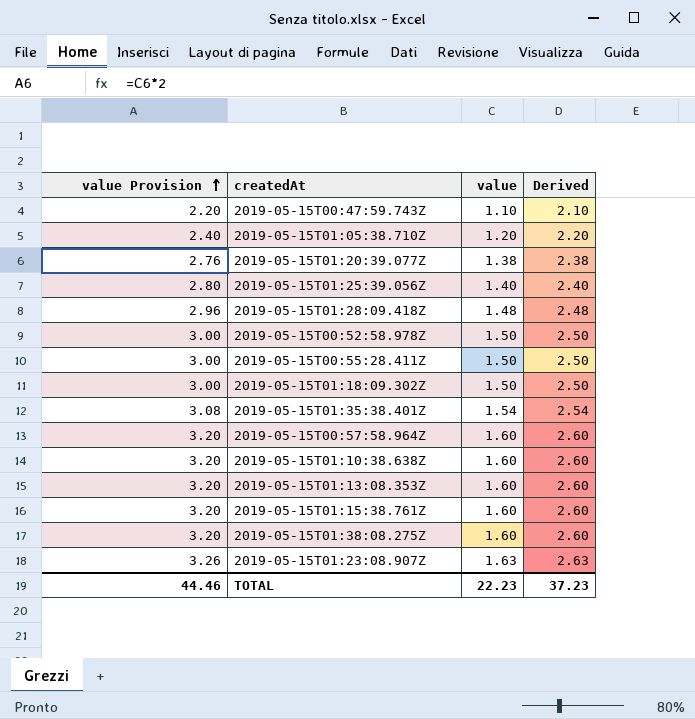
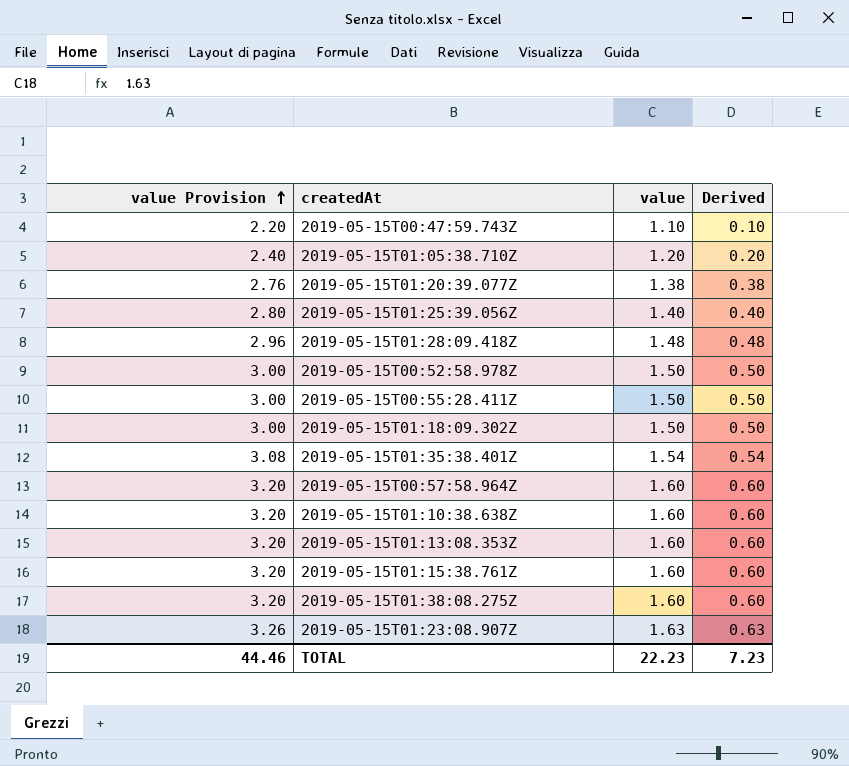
column Derived | formula: [value] + 1 -> [value] - 1
TOTAL | Derived: 37.23 -> 7.23

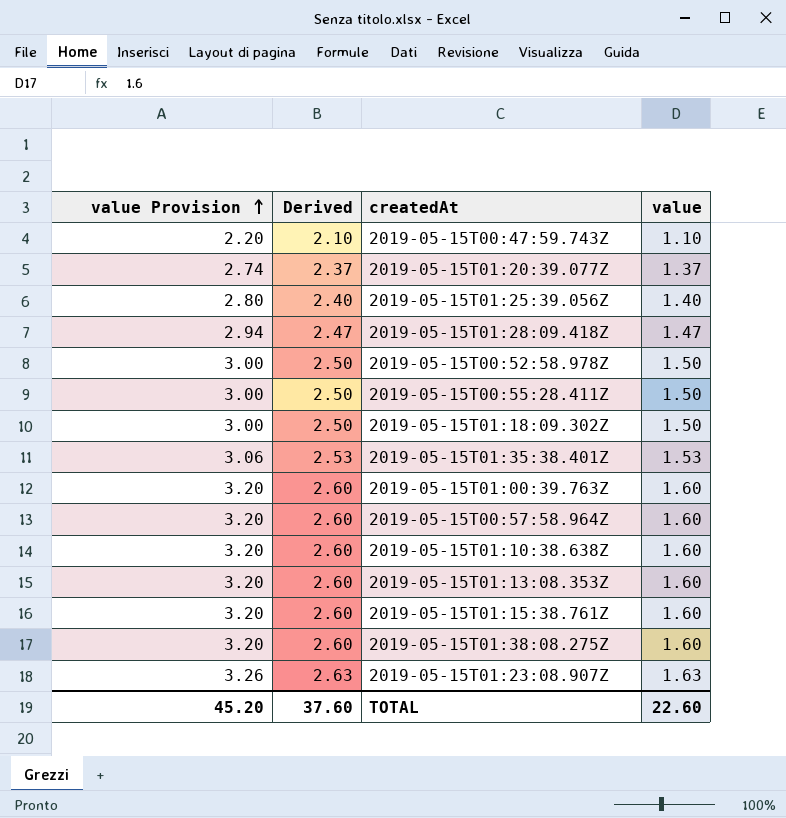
column Derived | formula: [value] - 1 -> [value] + 1
column Derived | position: 4 -> 2
row 2019-05-15T01:05:38.710Z: 2.40 | 1.20 | 0.20 -> none
2019-05-15T01:20:39.077Z | value Provision: 2.76 -> 2.74
2019-05-15T01:20:39.077Z | value: 1.38 -> 1.37
2019-05-15T01:28:09.418Z | value Provision: 2.96 -> 2.94
2019-05-15T01:28:09.418Z | value: 1.48 -> 1.47
2019-05-15T01:35:38.401Z | value Provision: 3.08 -> 3.06
2019-05-15T01:35:38.401Z | value: 1.54 -> 1.53
row 2019-05-15T01:00:39.763Z: none -> 3.20 | 2.60 | 1.60
TOTAL | value Provision: 44.46 -> 45.20
TOTAL | Derived: 7.23 -> 37.60
TOTAL | value: 22.23 -> 22.60

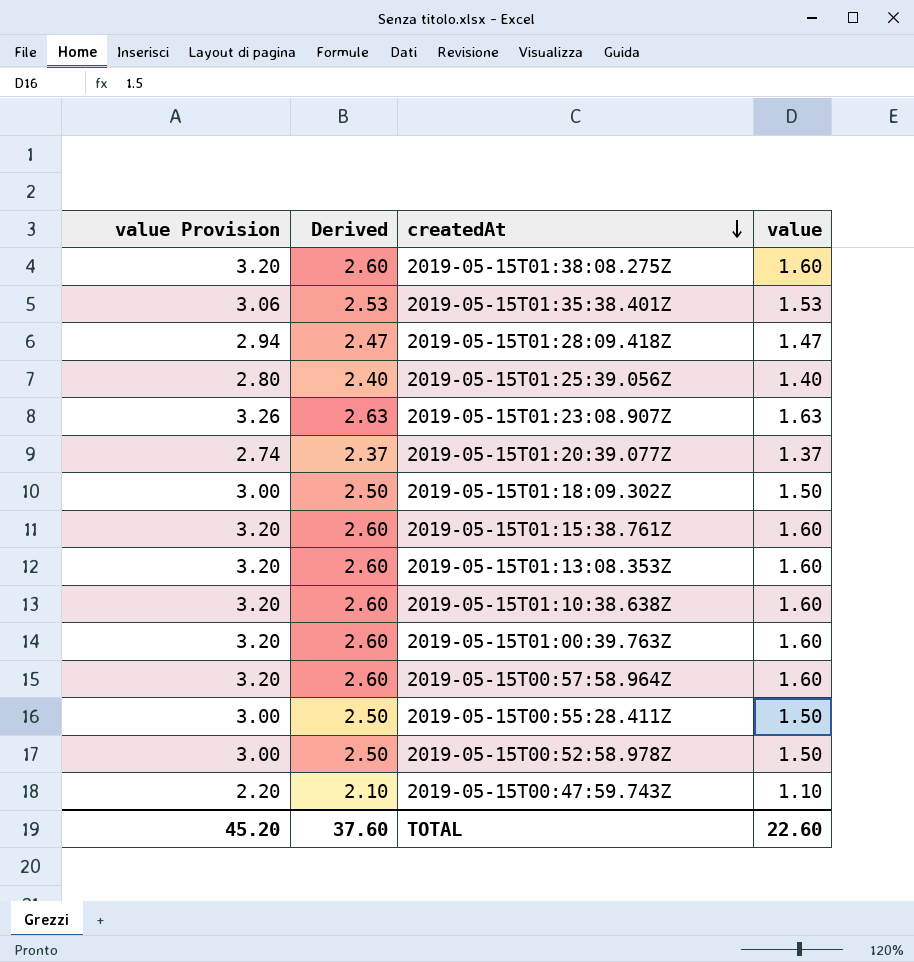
row order: value Provision ascending -> createdAt descending

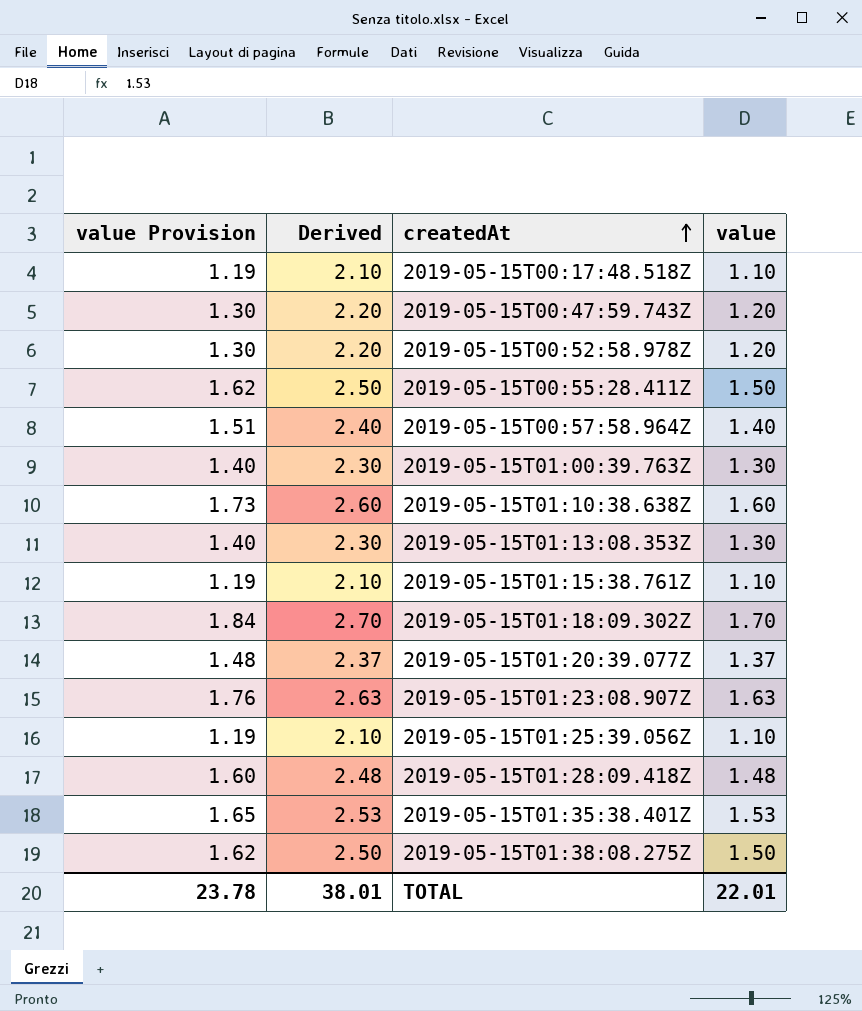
row order: createdAt descending -> createdAt ascending
column value Provision | formula: [value] * 2 -> [value] * 1.08
row 2019-05-15T00:17:48.518Z: none -> 1.19 | 2.10 | 1.10
2019-05-15T00:47:59.743Z | Derived: 2.10 -> 2.20
2019-05-15T00:47:59.743Z | value: 1.10 -> 1.20
2019-05-15T00:52:58.978Z | Derived: 2.50 -> 2.20
2019-05-15T00:52:58.978Z | value: 1.50 -> 1.20
2019-05-15T00:57:58.964Z | Derived: 2.60 -> 2.40
2019-05-15T00:57:58.964Z | value: 1.60 -> 1.40
2019-05-15T01:00:39.763Z | Derived: 2.60 -> 2.30
2019-05-15T01:00:39.763Z | value: 1.60 -> 1.30
2019-05-15T01:13:08.353Z | Derived: 2.60 -> 2.30
2019-05-15T01:13:08.353Z | value: 1.60 -> 1.30
2019-05-15T01:15:38.761Z | Derived: 2.60 -> 2.10
2019-05-15T01:15:38.761Z | value: 1.60 -> 1.10
2019-05-15T01:18:09.302Z | Derived: 2.50 -> 2.70
2019-05-15T01:18:09.302Z | value: 1.50 -> 1.70
2019-05-15T01:25:39.056Z | Derived: 2.40 -> 2.10
2019-05-15T01:25:39.056Z | value: 1.40 -> 1.10
2019-05-15T01:28:09.418Z | Derived: 2.47 -> 2.48
2019-05-15T01:28:09.418Z | value: 1.47 -> 1.48
2019-05-15T01:38:08.275Z | Derived: 2.60 -> 2.50
2019-05-15T01:38:08.275Z | value: 1.60 -> 1.50
TOTAL | value Provision: 45.20 -> 23.78
TOTAL | Derived: 37.60 -> 38.01
TOTAL | value: 22.60 -> 22.01

